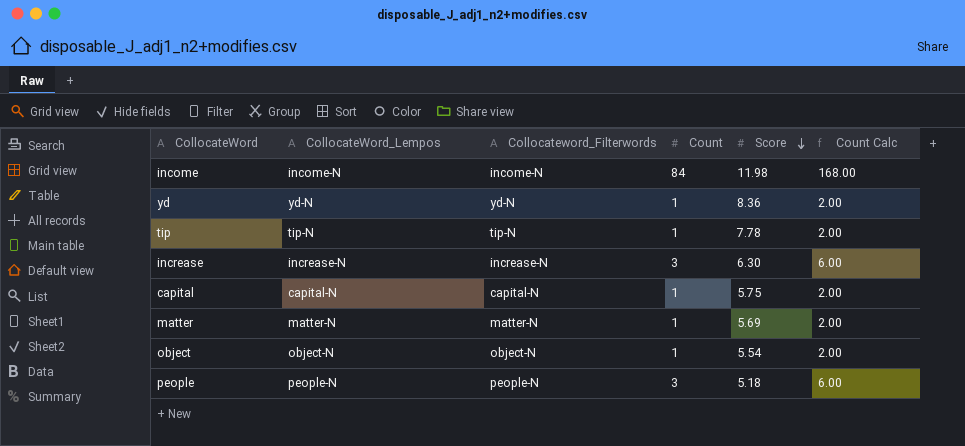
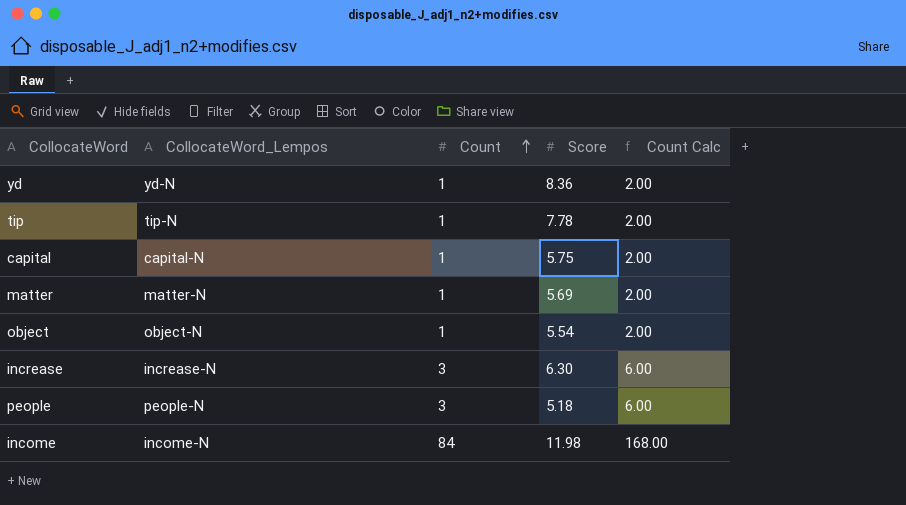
row order: Score descending -> Count ascending
column Collocateword_Filterwords | position: 3 -> none

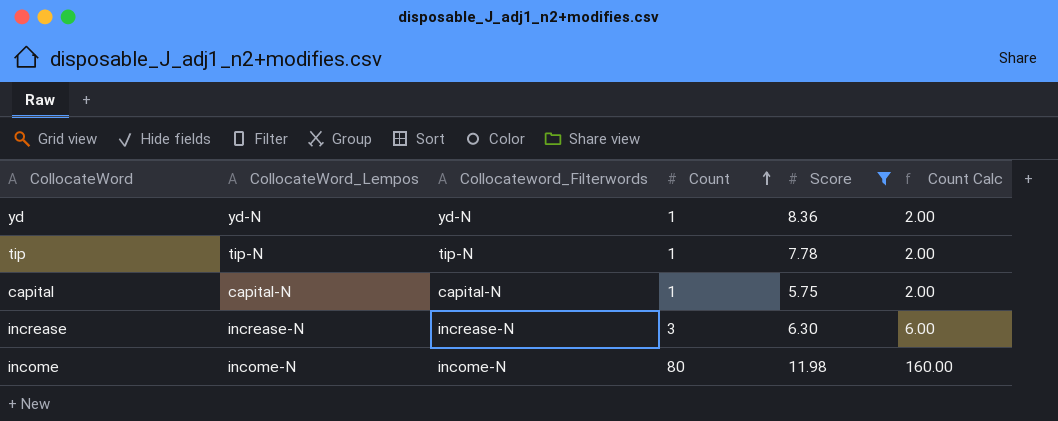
filter: none -> Score >= 5.75
column Collocateword_Filterwords | position: none -> 3
income | Count: 84 -> 80
income | Count Calc: 168.00 -> 160.00

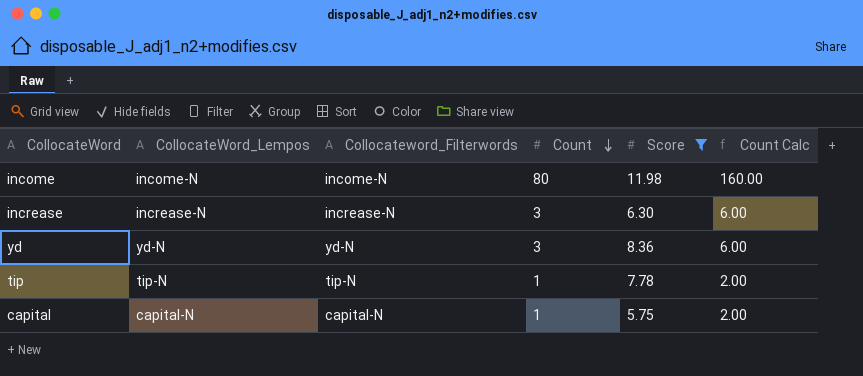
row order: Count ascending -> Count descending
yd | Count: 1 -> 3
yd | Count Calc: 2.00 -> 6.00

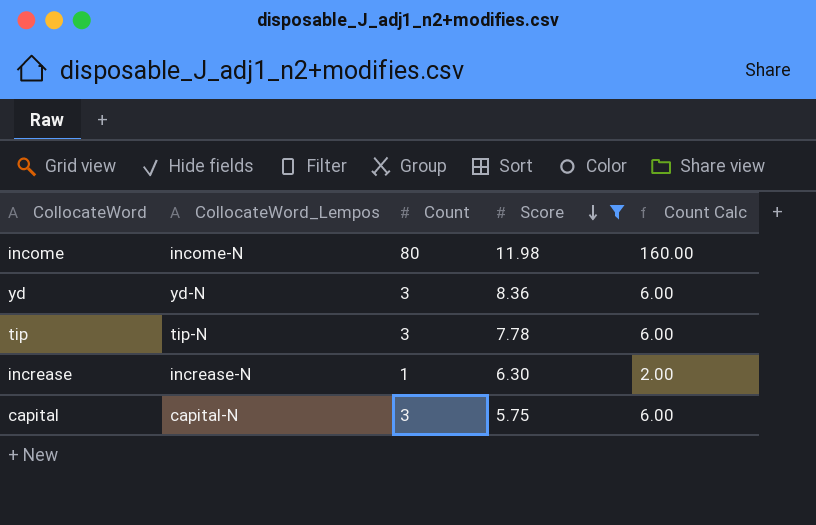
row order: Count descending -> Score descending
column Collocateword_Filterwords | position: 3 -> none
tip | Count: 1 -> 3
tip | Count Calc: 2.00 -> 6.00
increase | Count: 3 -> 1
increase | Count Calc: 6.00 -> 2.00
capital | Count: 1 -> 3
capital | Count Calc: 2.00 -> 6.00

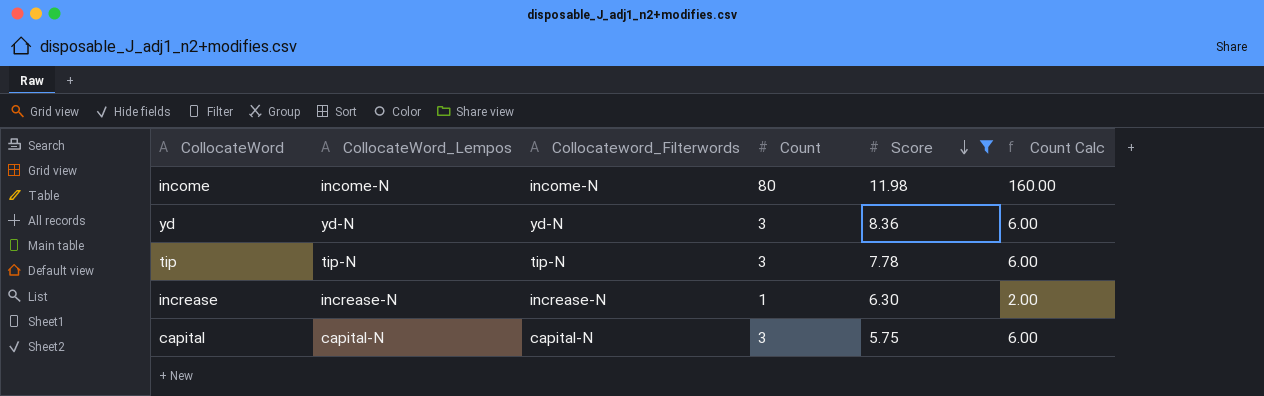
column Collocateword_Filterwords | position: none -> 3

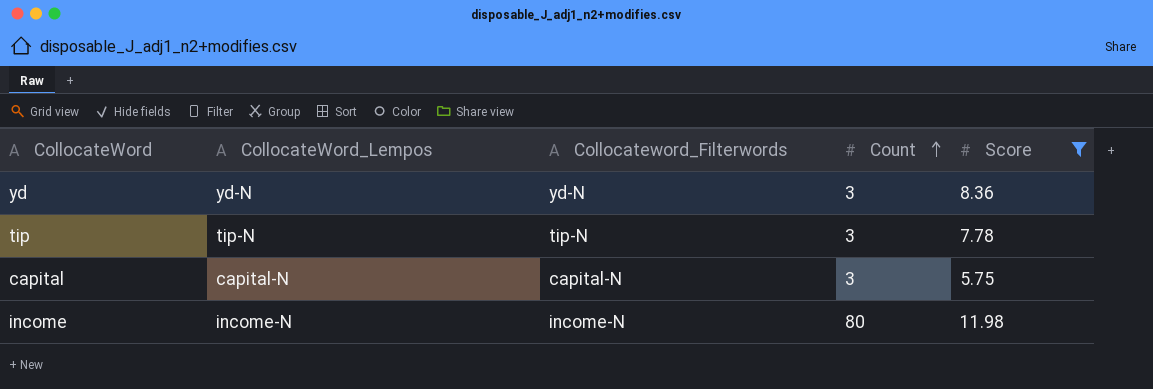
row order: Score descending -> Count ascending
column Count Calc | formula: [Count] * 2 -> none
row increase: increase-N | increase-N | 1 | 6.30 | 2.00 -> none

